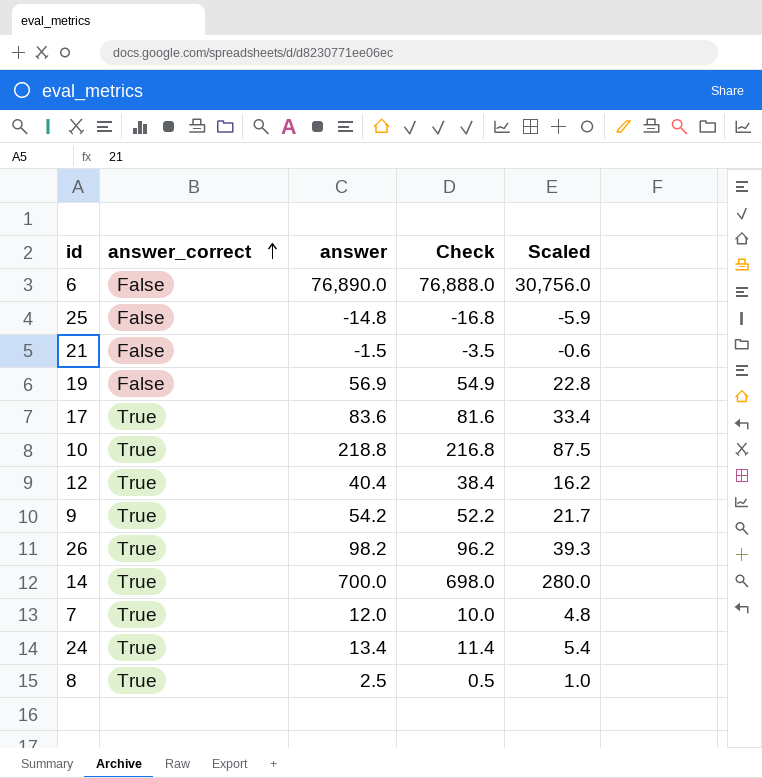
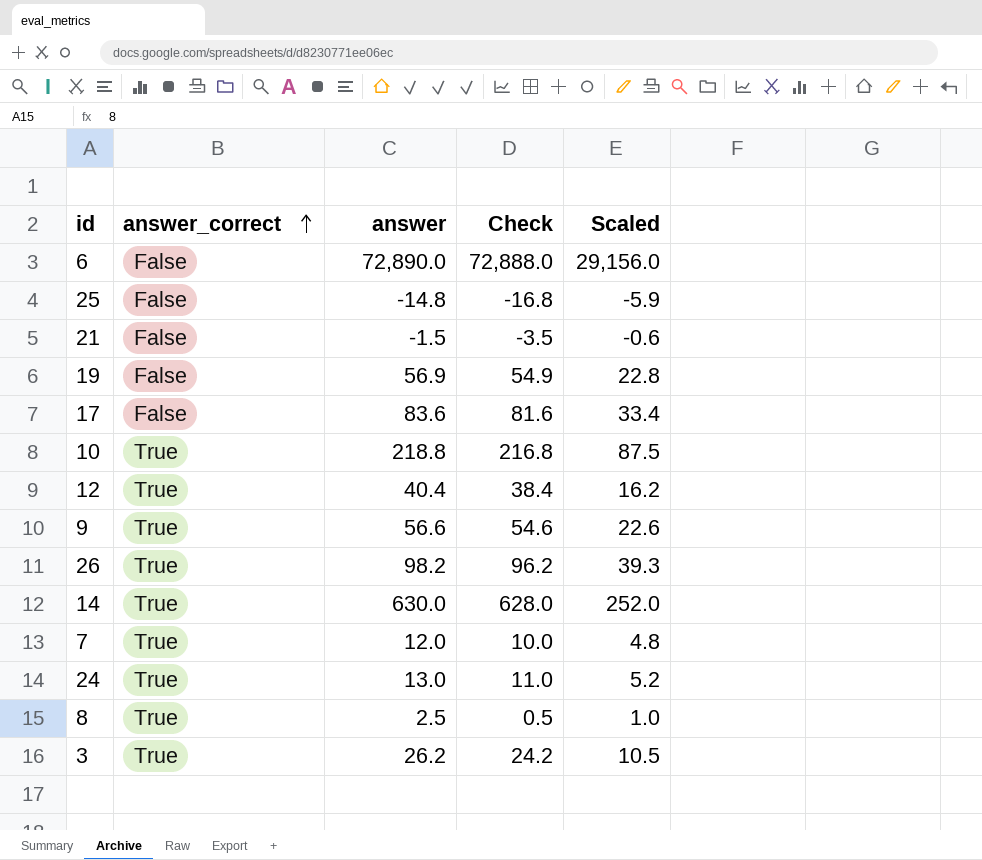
6 | answer: 76,890.0 -> 72,890.0
6 | Check: 76,888.0 -> 72,888.0
6 | Scaled: 30,756.0 -> 29,156.0
17 | answer_correct: True -> False
9 | answer: 54.2 -> 56.6
9 | Check: 52.2 -> 54.6
9 | Scaled: 21.7 -> 22.6
14 | answer: 700.0 -> 630.0
14 | Check: 698.0 -> 628.0
14 | Scaled: 280.0 -> 252.0
24 | answer: 13.4 -> 13.0
24 | Check: 11.4 -> 11.0
24 | Scaled: 5.4 -> 5.2
row 3: none -> True | 26.2 | 24.2 | 10.5

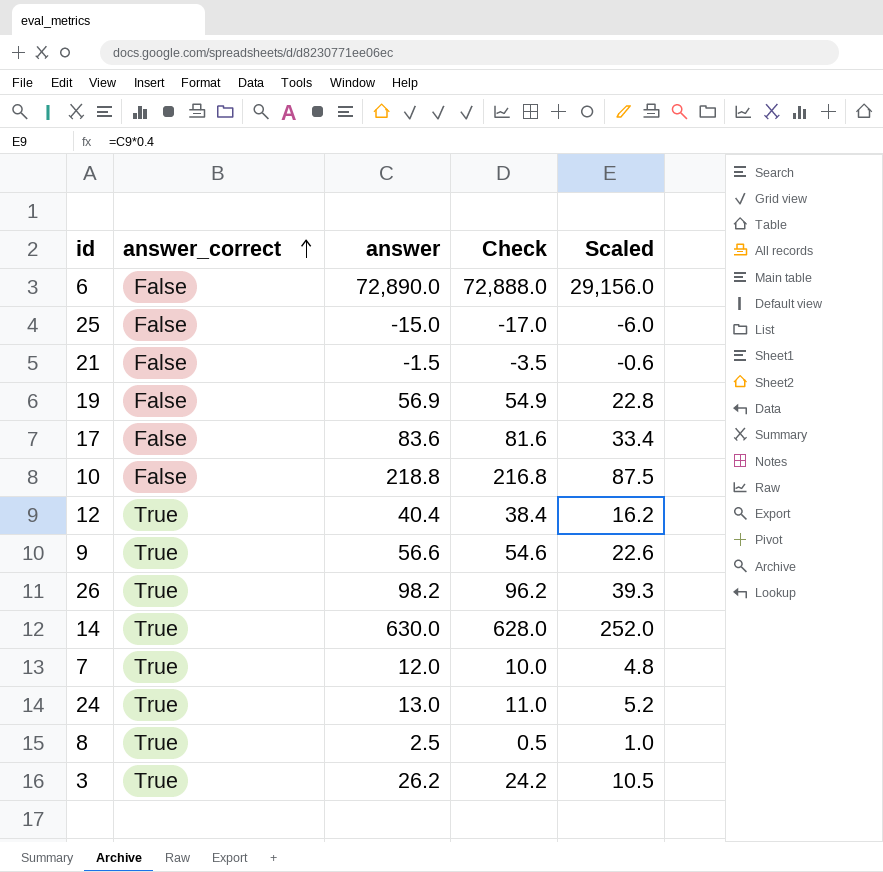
25 | answer: -14.8 -> -15.0
25 | Check: -16.8 -> -17.0
25 | Scaled: -5.9 -> -6.0
10 | answer_correct: True -> False

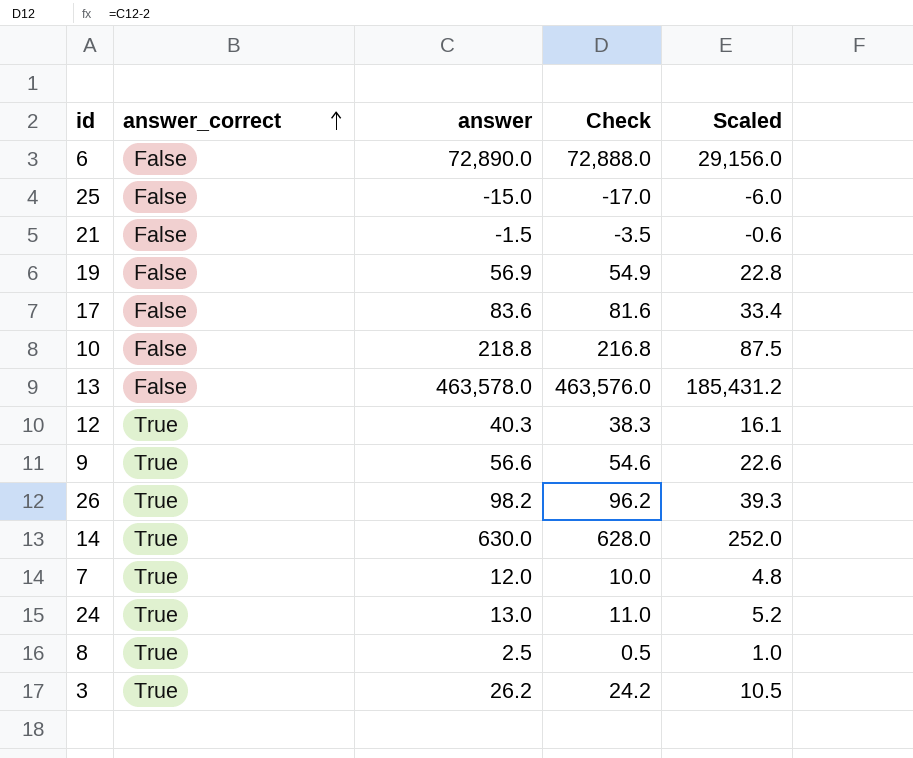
row 13: none -> False | 463,578.0 | 463,576.0 | 185,431.2
12 | answer: 40.4 -> 40.3
12 | Check: 38.4 -> 38.3
12 | Scaled: 16.2 -> 16.1

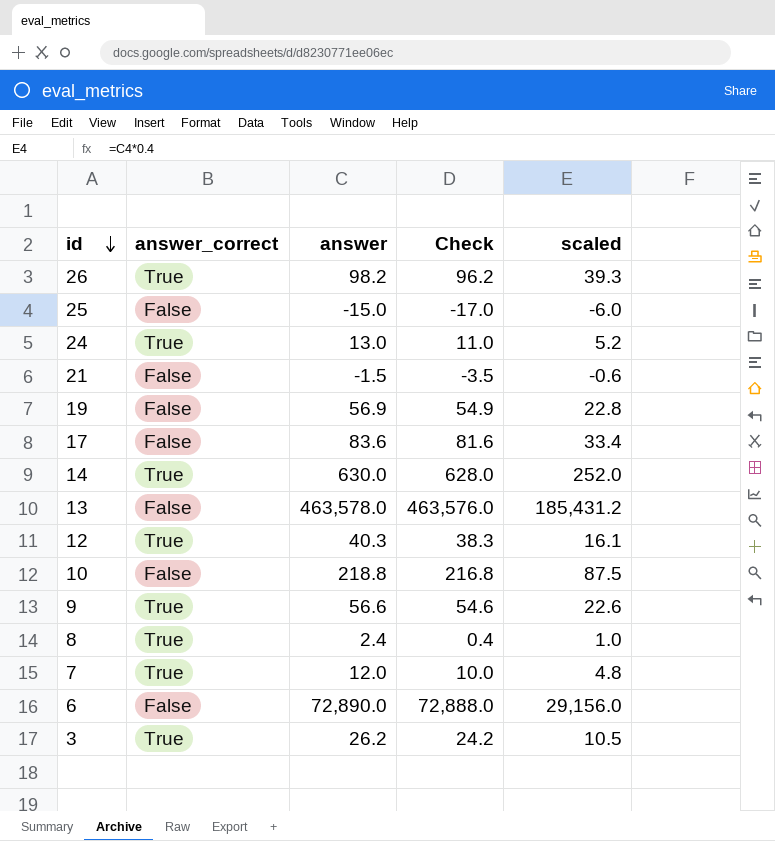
row order: answer_correct ascending -> id descending
column name: Scaled -> scaled
8 | answer: 2.5 -> 2.4
8 | Check: 0.5 -> 0.4

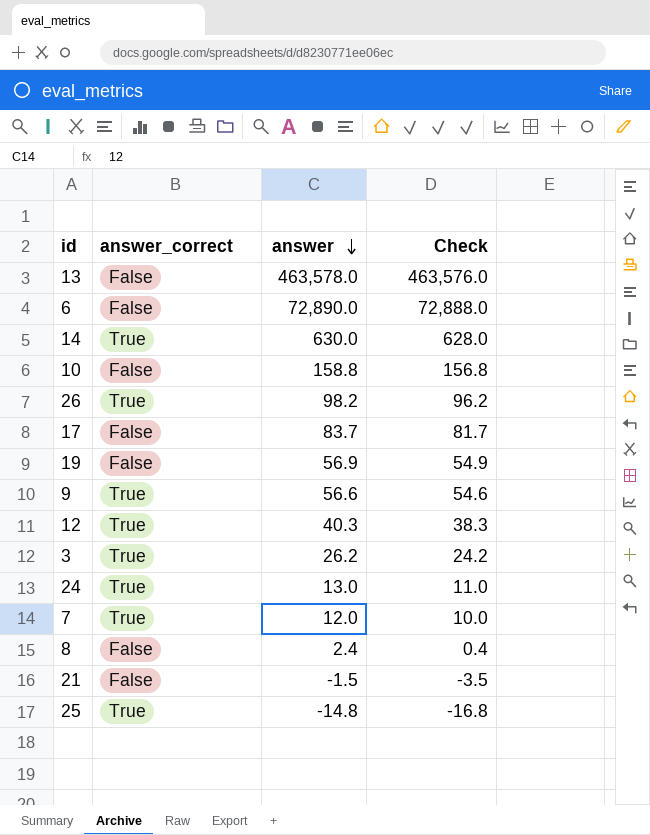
row order: id descending -> answer descending
column scaled | formula: [answer] * 0.4 -> none
10 | answer: 218.8 -> 158.8
10 | Check: 216.8 -> 156.8
17 | answer: 83.6 -> 83.7
17 | Check: 81.6 -> 81.7
8 | answer_correct: True -> False
25 | answer_correct: False -> True
25 | answer: -15.0 -> -14.8
25 | Check: -17.0 -> -16.8

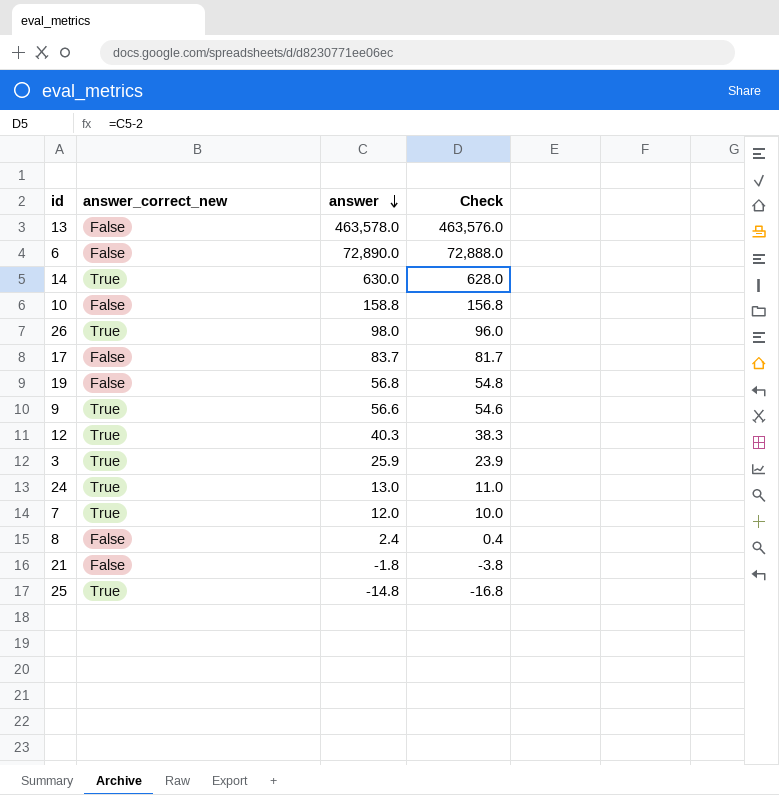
column name: answer_correct -> answer_correct_new
26 | answer: 98.2 -> 98.0
26 | Check: 96.2 -> 96.0
19 | answer: 56.9 -> 56.8
19 | Check: 54.9 -> 54.8
3 | answer: 26.2 -> 25.9
3 | Check: 24.2 -> 23.9
21 | answer: -1.5 -> -1.8
21 | Check: -3.5 -> -3.8

